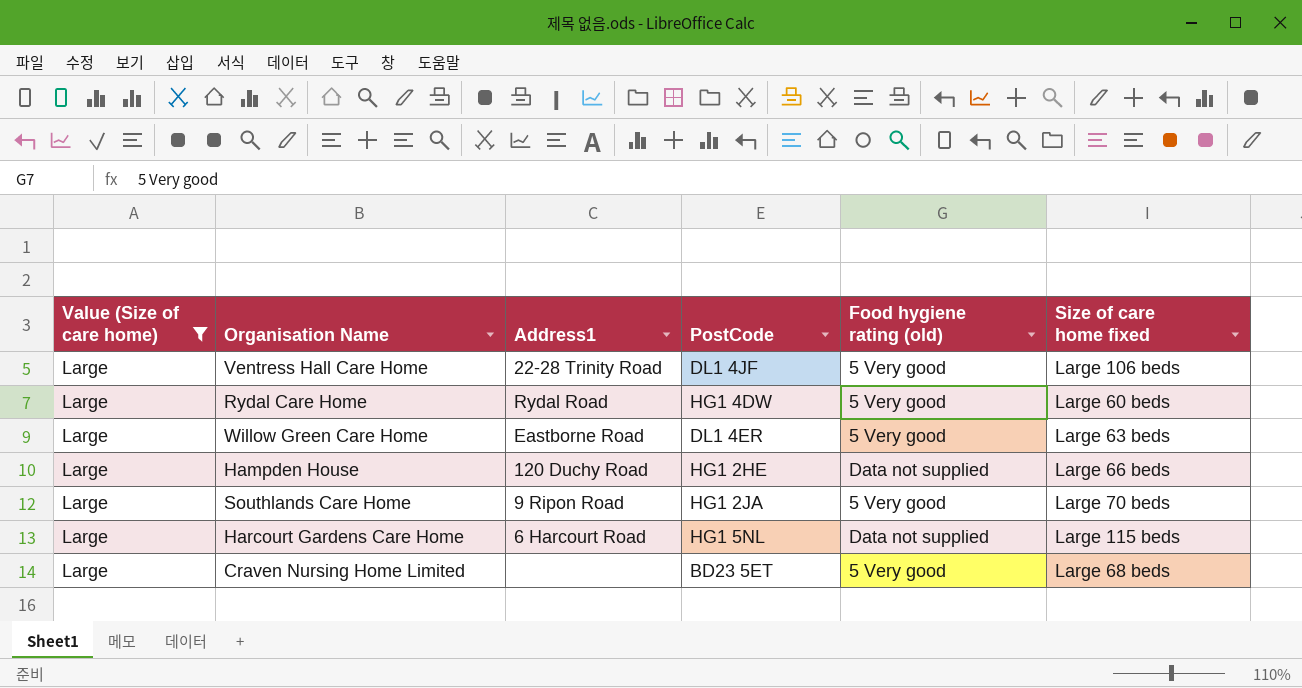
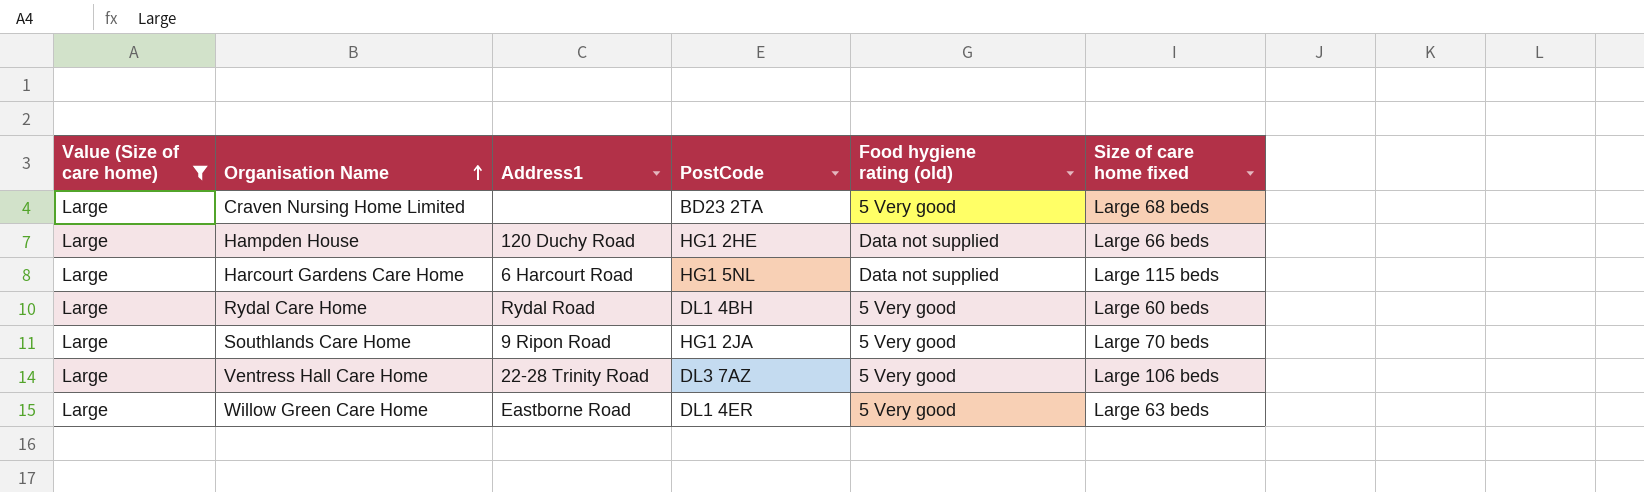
row order: none -> Organisation Name ascending
Craven Nursing Home Limited | PostCode: BD23 5ET -> BD23 2TA
Rydal Care Home | PostCode: HG1 4DW -> DL1 4BH
Ventress Hall Care Home | PostCode: DL1 4JF -> DL3 7AZ

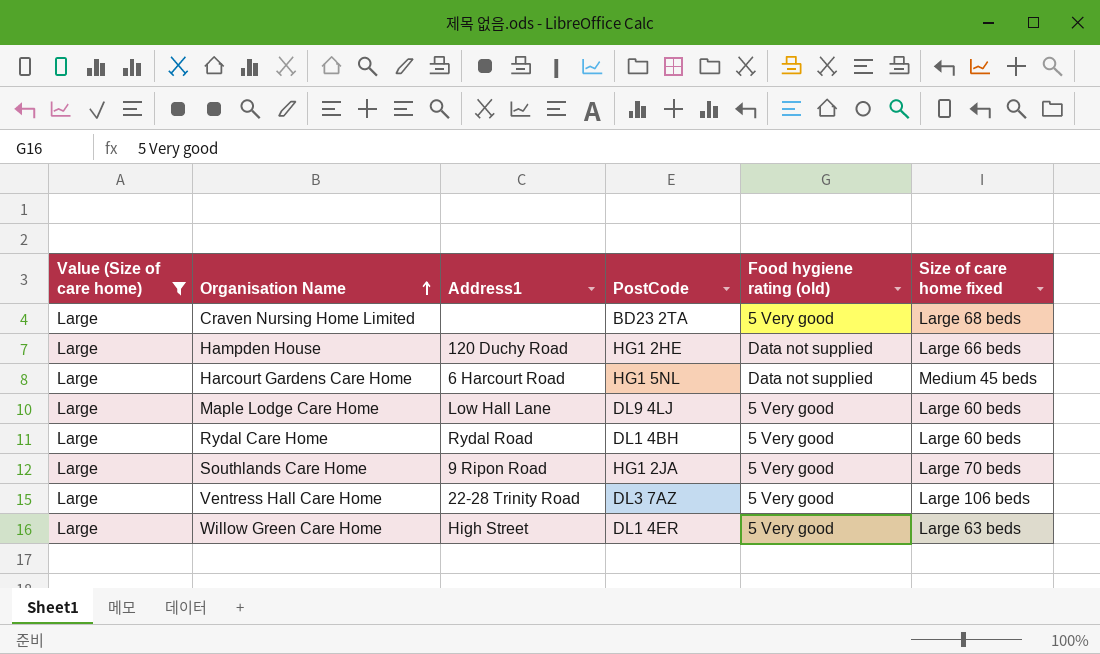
Harcourt Gardens Care Home | Size of care home fixed: Large 115 beds -> Medium 45 beds
row Maple Lodge Care Home: none -> Large | Low Hall Lane | DL9 4LJ | 5 Very good | Large 60 beds
Willow Green Care Home | Address1: Eastborne Road -> High Street

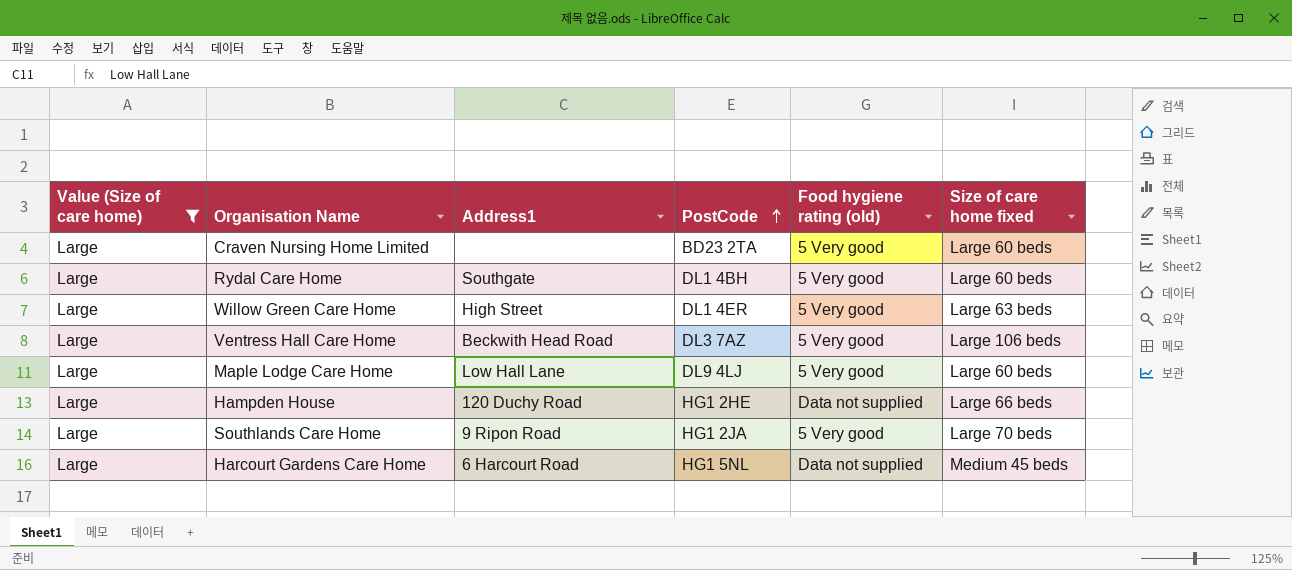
row order: Organisation Name ascending -> PostCode ascending
Craven Nursing Home Limited | Size of care home fixed: Large 68 beds -> Large 60 beds
Rydal Care Home | Address1: Rydal Road -> Southgate
Ventress Hall Care Home | Address1: 22-28 Trinity Road -> Beckwith Head Road

